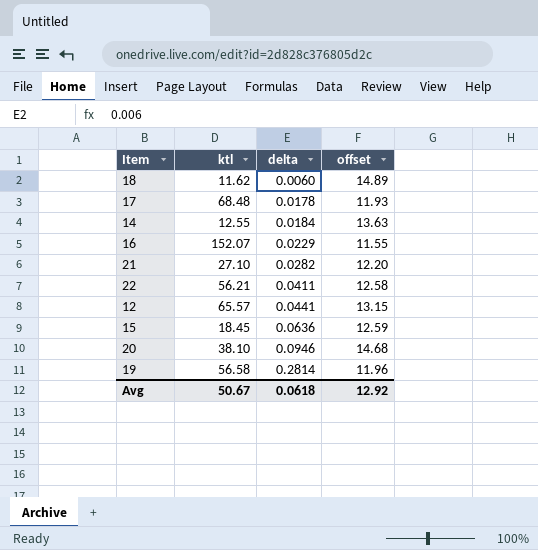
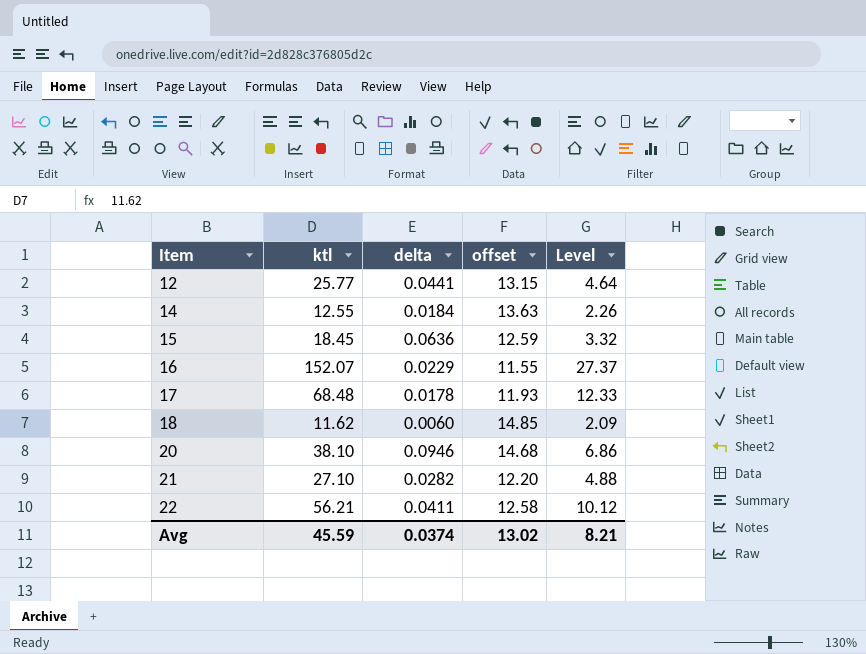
row order: delta ascending -> Item ascending
column Level | formula: none -> [ktl] * 0.18
row 19: 56.58 | 0.2814 | 11.96 -> none
12 | ktl: 65.57 -> 25.77
18 | offset: 14.89 -> 14.85
Avg | ktl: 50.67 -> 45.59
Avg | delta: 0.0618 -> 0.0374
Avg | offset: 12.92 -> 13.02

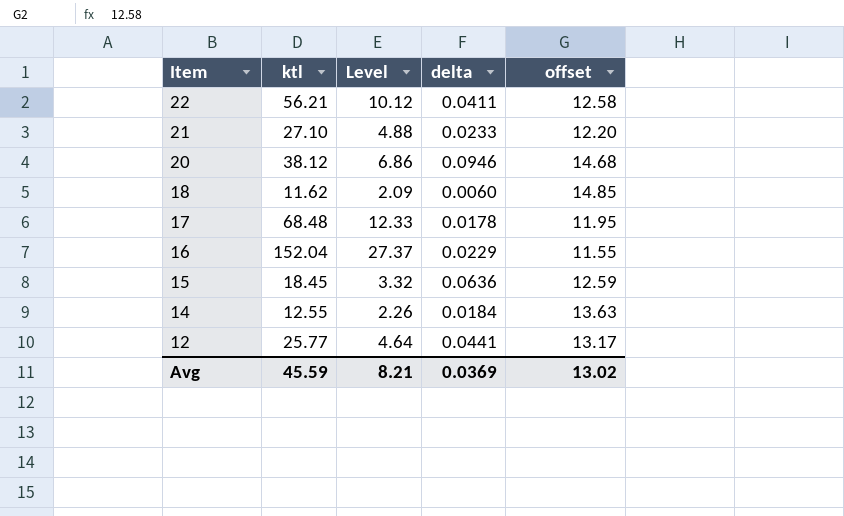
row order: Item ascending -> Item descending
column Level | position: 5 -> 3
21 | delta: 0.0282 -> 0.0233
20 | ktl: 38.10 -> 38.12
17 | offset: 11.93 -> 11.95
16 | ktl: 152.07 -> 152.04
12 | offset: 13.15 -> 13.17
Avg | delta: 0.0374 -> 0.0369

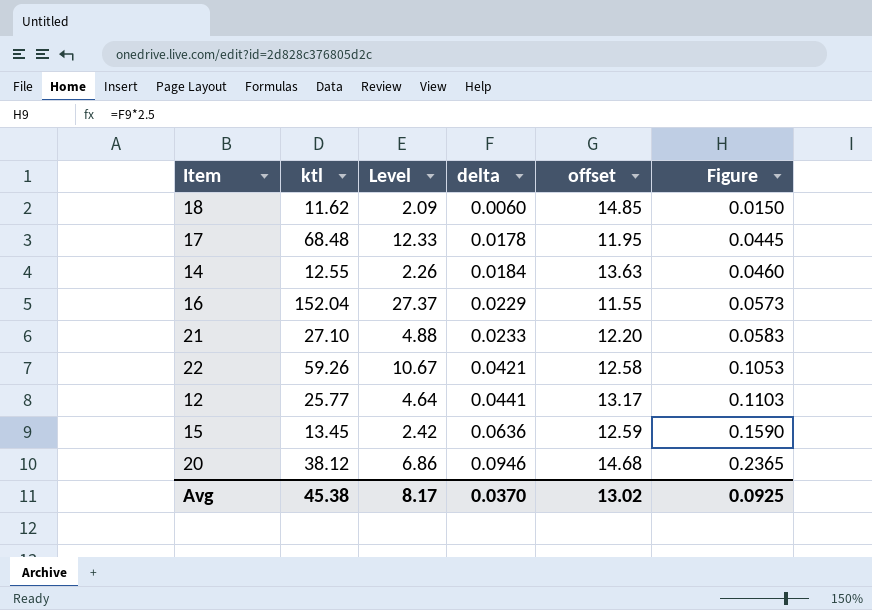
row order: Item descending -> delta ascending
column Figure | formula: none -> [delta] * 2.5
22 | ktl: 56.21 -> 59.26
22 | Level: 10.12 -> 10.67
22 | delta: 0.0411 -> 0.0421
15 | ktl: 18.45 -> 13.45
15 | Level: 3.32 -> 2.42
Avg | ktl: 45.59 -> 45.38
Avg | Level: 8.21 -> 8.17
Avg | delta: 0.0369 -> 0.0370

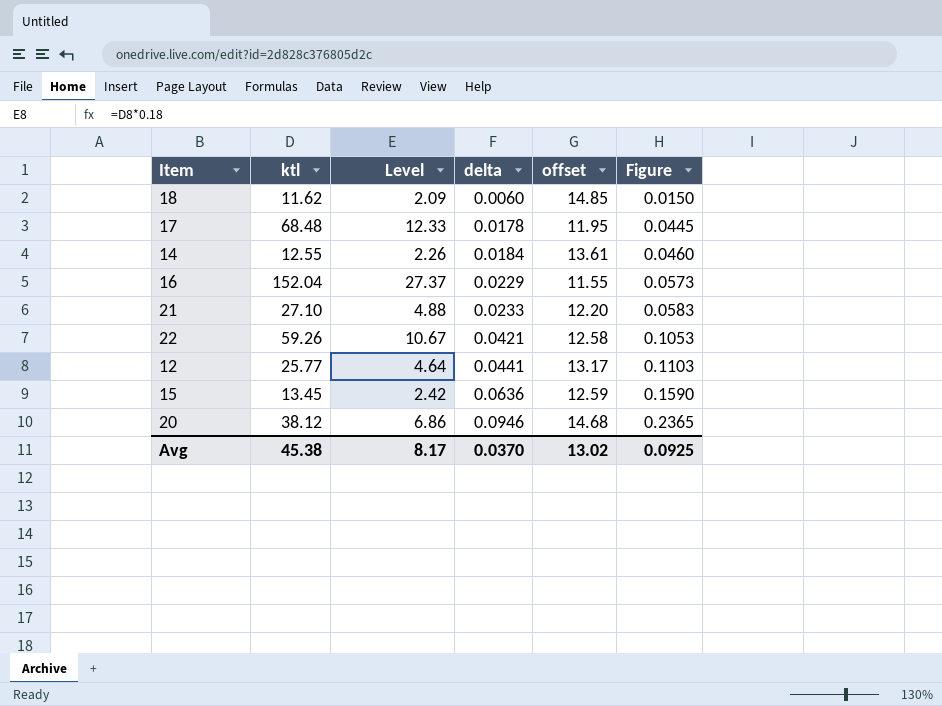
14 | offset: 13.63 -> 13.61

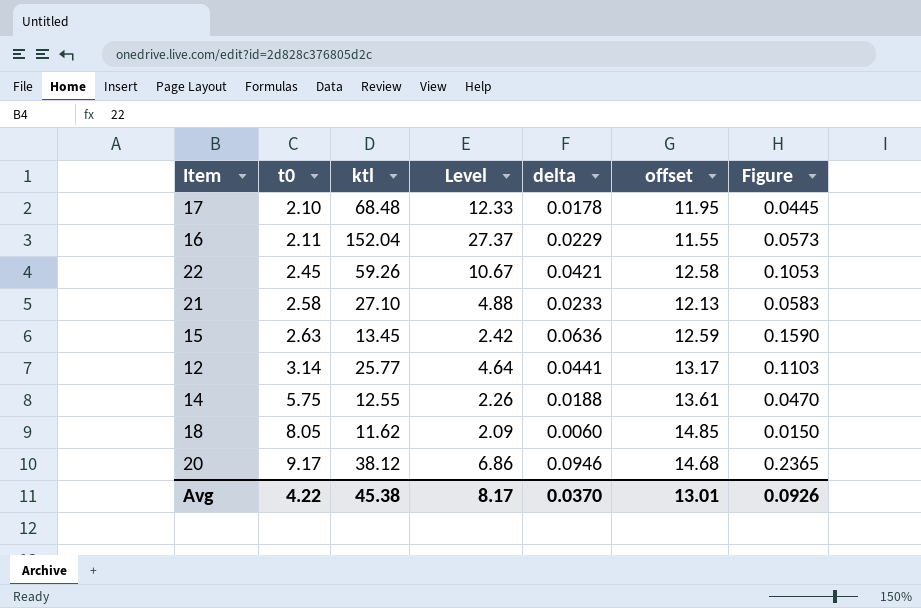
row order: delta ascending -> t0 ascending
column t0 | position: none -> 2
21 | offset: 12.20 -> 12.13
14 | delta: 0.0184 -> 0.0188
14 | Figure: 0.0460 -> 0.0470
Avg | offset: 13.02 -> 13.01
Avg | Figure: 0.0925 -> 0.0926

